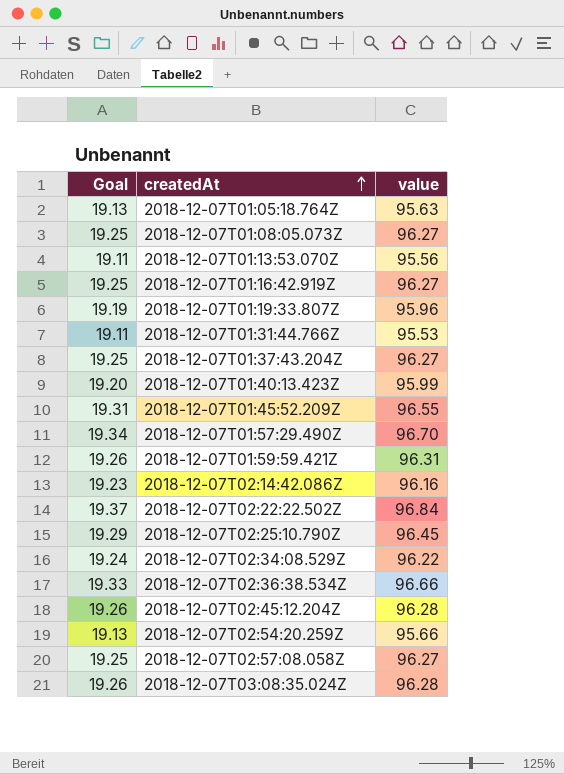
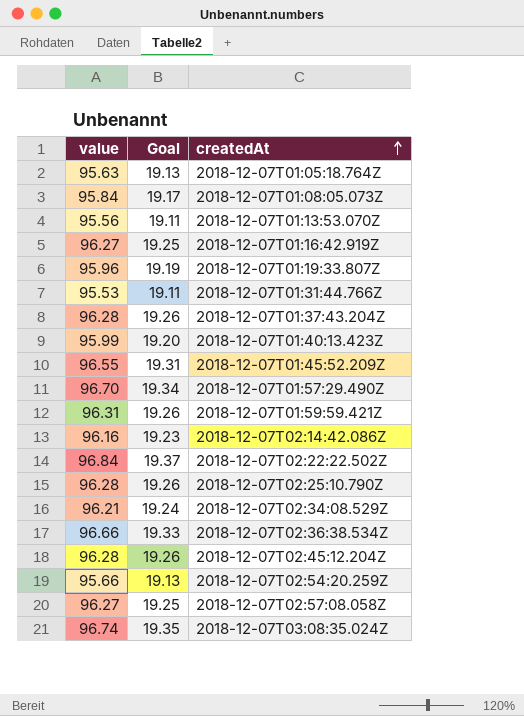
column value | position: 3 -> 1
2018-12-07T01:08:05.073Z | value: 96.27 -> 95.84
2018-12-07T01:08:05.073Z | Goal: 19.25 -> 19.17
2018-12-07T01:37:43.204Z | value: 96.27 -> 96.28
2018-12-07T01:37:43.204Z | Goal: 19.25 -> 19.26
2018-12-07T02:25:10.790Z | value: 96.45 -> 96.28
2018-12-07T02:25:10.790Z | Goal: 19.29 -> 19.26
2018-12-07T02:34:08.529Z | value: 96.22 -> 96.21
2018-12-07T03:08:35.024Z | value: 96.28 -> 96.74
2018-12-07T03:08:35.024Z | Goal: 19.26 -> 19.35

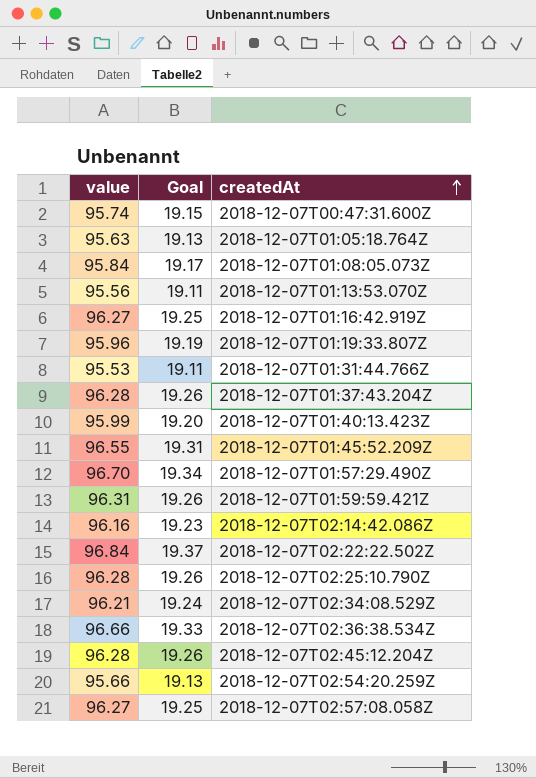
row 2018-12-07T03:08:35.024Z: 96.74 | 19.35 -> none
row 2018-12-07T00:47:31.600Z: none -> 95.74 | 19.15

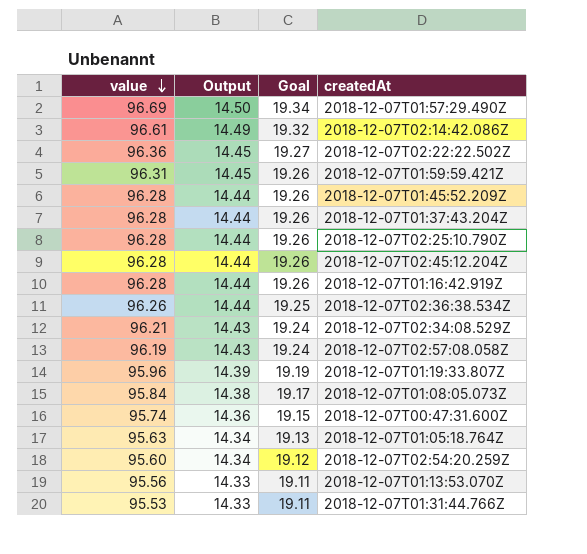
row order: createdAt ascending -> value descending
column Output | formula: none -> [value] * 0.15
row 2018-12-07T01:40:13.423Z: 95.99 | 19.20 -> none
2018-12-07T01:57:29.490Z | value: 96.70 -> 96.69
2018-12-07T02:14:42.086Z | value: 96.16 -> 96.61
2018-12-07T02:14:42.086Z | Goal: 19.23 -> 19.32
2018-12-07T02:22:22.502Z | value: 96.84 -> 96.36
2018-12-07T02:22:22.502Z | Goal: 19.37 -> 19.27
2018-12-07T01:45:52.209Z | value: 96.55 -> 96.28
2018-12-07T01:45:52.209Z | Goal: 19.31 -> 19.26
2018-12-07T01:16:42.919Z | value: 96.27 -> 96.28
2018-12-07T01:16:42.919Z | Goal: 19.25 -> 19.26
2018-12-07T02:36:38.534Z | value: 96.66 -> 96.26
2018-12-07T02:36:38.534Z | Goal: 19.33 -> 19.25
2018-12-07T02:57:08.058Z | value: 96.27 -> 96.19
2018-12-07T02:57:08.058Z | Goal: 19.25 -> 19.24
2018-12-07T02:54:20.259Z | value: 95.66 -> 95.60
2018-12-07T02:54:20.259Z | Goal: 19.13 -> 19.12

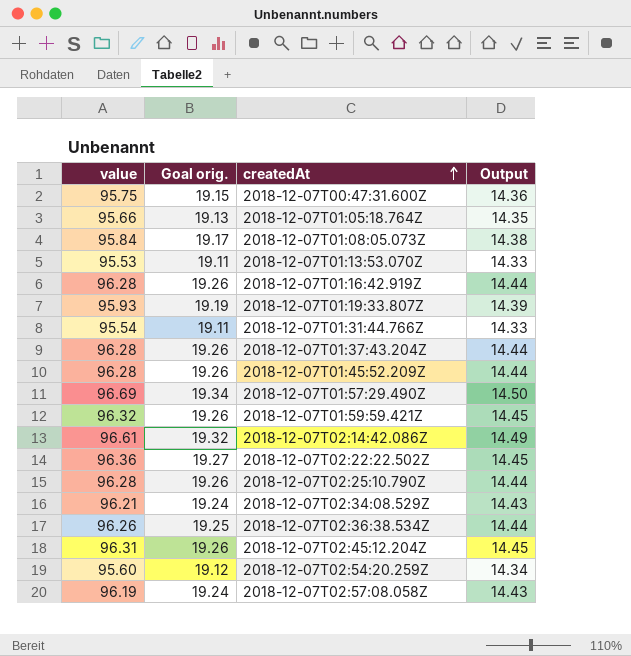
row order: value descending -> createdAt ascending
column name: Goal -> Goal orig.
column Output | position: 2 -> 4
2018-12-07T00:47:31.600Z | value: 95.74 -> 95.75
2018-12-07T01:05:18.764Z | value: 95.63 -> 95.66
2018-12-07T01:05:18.764Z | Output: 14.34 -> 14.35
2018-12-07T01:13:53.070Z | value: 95.56 -> 95.53
2018-12-07T01:19:33.807Z | value: 95.96 -> 95.93
2018-12-07T01:31:44.766Z | value: 95.53 -> 95.54
2018-12-07T01:59:59.421Z | value: 96.31 -> 96.32
2018-12-07T02:45:12.204Z | value: 96.28 -> 96.31
2018-12-07T02:45:12.204Z | Output: 14.44 -> 14.45

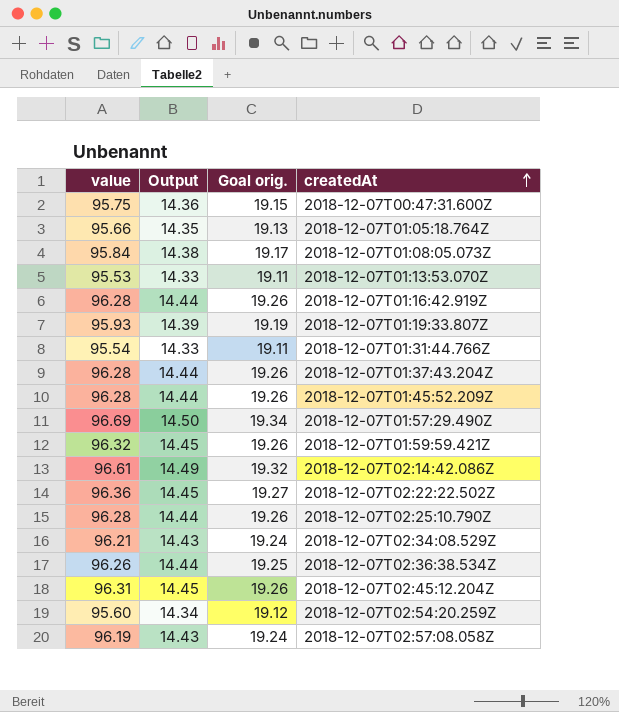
column Output | position: 4 -> 2

